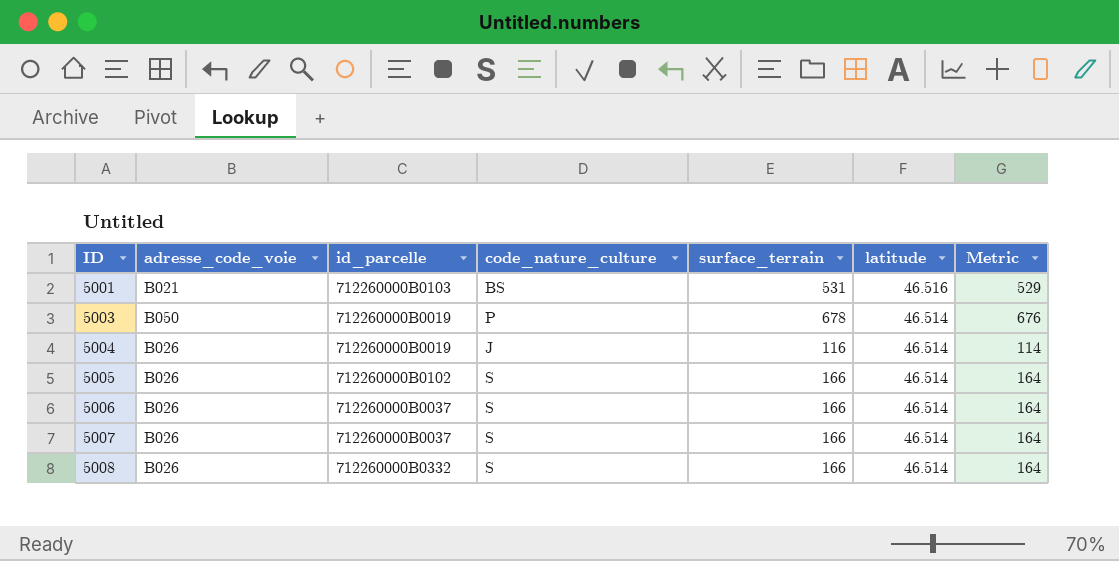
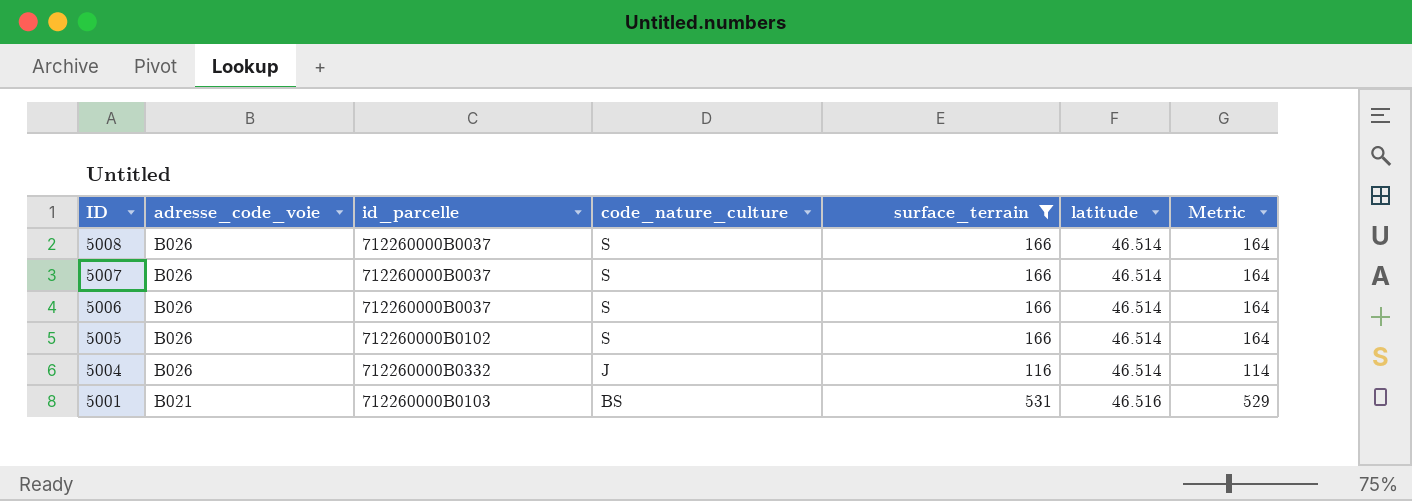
filter: none -> surface_terrain != 678
row order: ID ascending -> ID descending
5008 | id_parcelle: 712260000B0332 -> 712260000B0037
5004 | id_parcelle: 712260000B0019 -> 712260000B0332

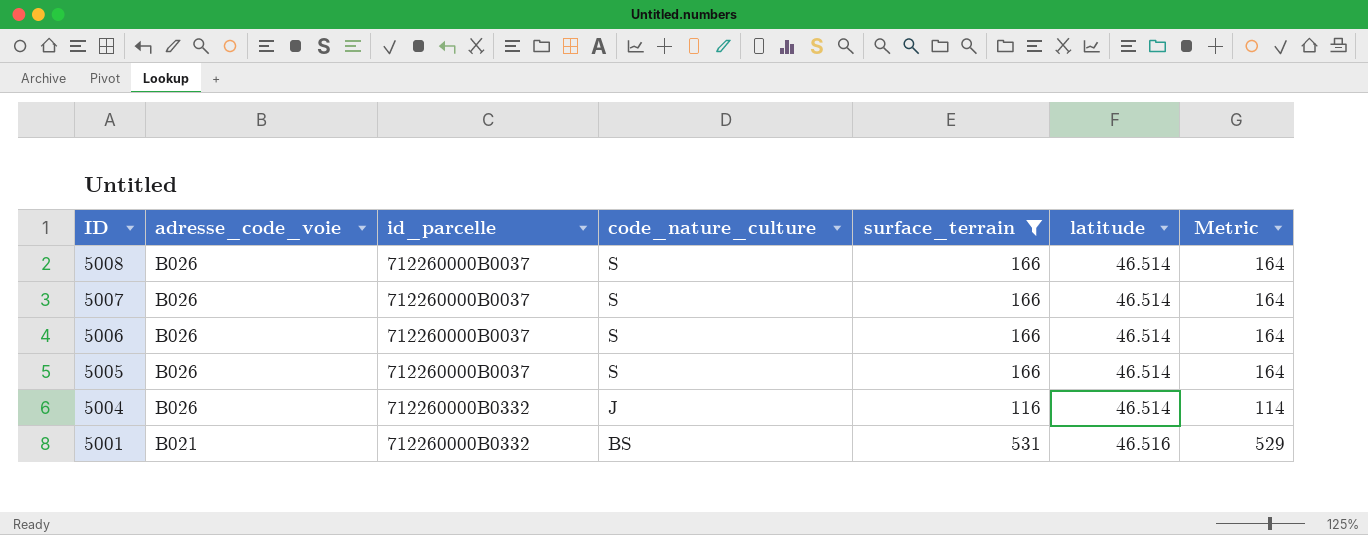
5005 | id_parcelle: 712260000B0102 -> 712260000B0037
5001 | id_parcelle: 712260000B0103 -> 712260000B0332

